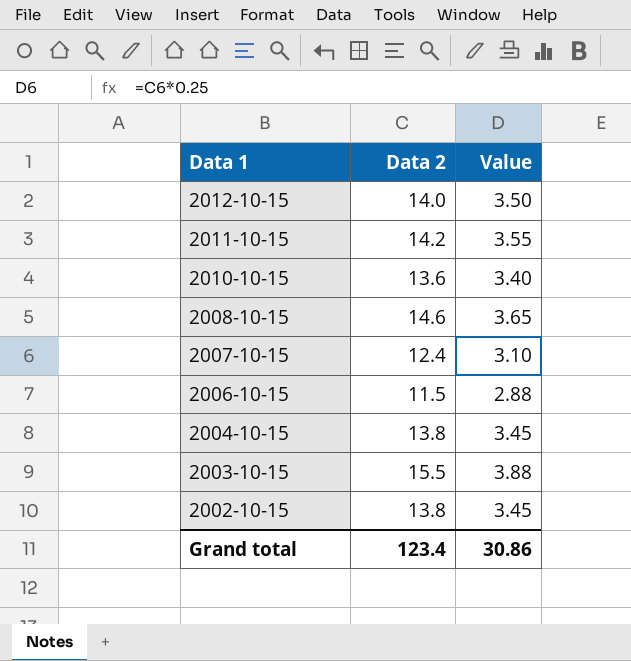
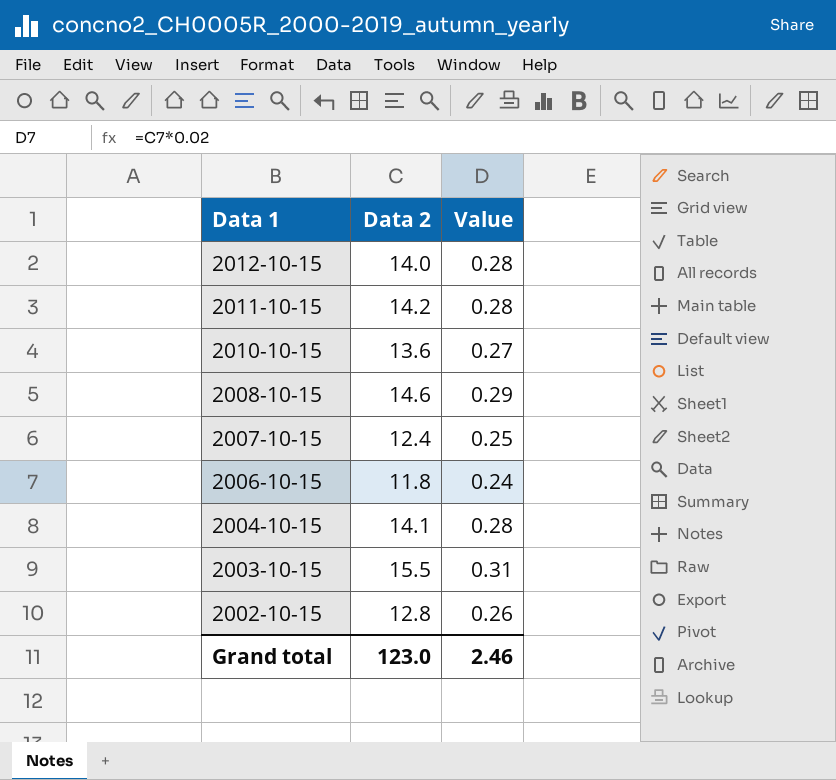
column Value | formula: [Data 2] * 0.25 -> [Data 2] * 0.02
2006-10-15 | Data 2: 11.5 -> 11.8
2004-10-15 | Data 2: 13.8 -> 14.1
2002-10-15 | Data 2: 13.8 -> 12.8
Grand total | Data 2: 123.4 -> 123.0
Grand total | Value: 30.86 -> 2.46

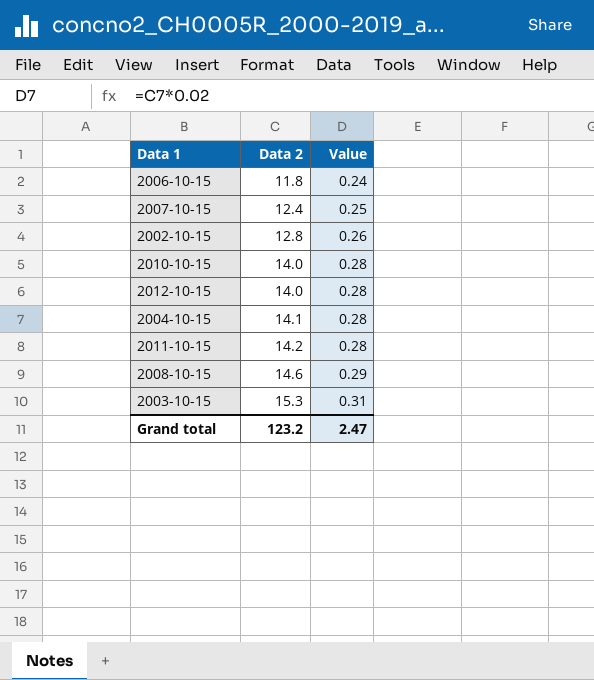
row order: Data 1 descending -> Data 2 ascending
2010-10-15 | Data 2: 13.6 -> 14.0
2010-10-15 | Value: 0.27 -> 0.28
2003-10-15 | Data 2: 15.5 -> 15.3
Grand total | Data 2: 123.0 -> 123.2
Grand total | Value: 2.46 -> 2.47

